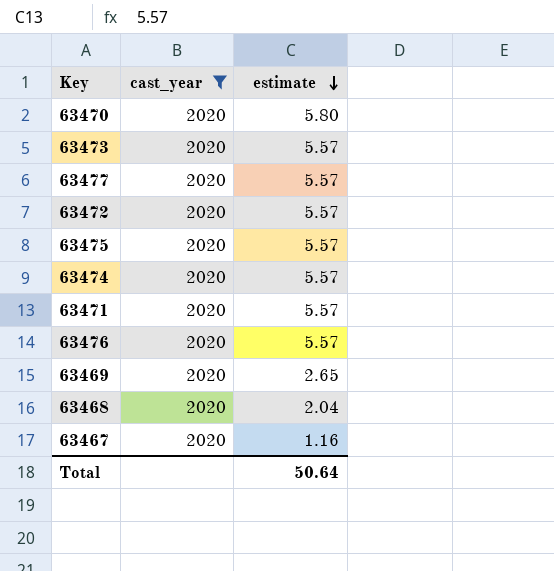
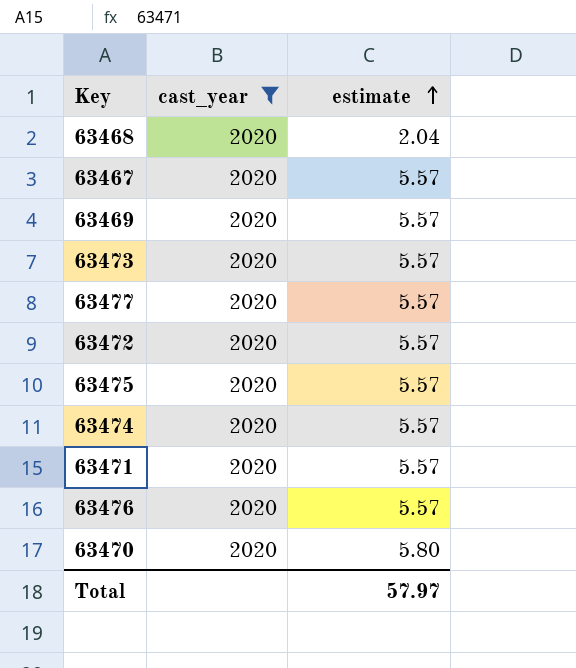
row order: estimate descending -> estimate ascending
63467 | estimate: 1.16 -> 5.57
63469 | estimate: 2.65 -> 5.57
Total | estimate: 50.64 -> 57.97

